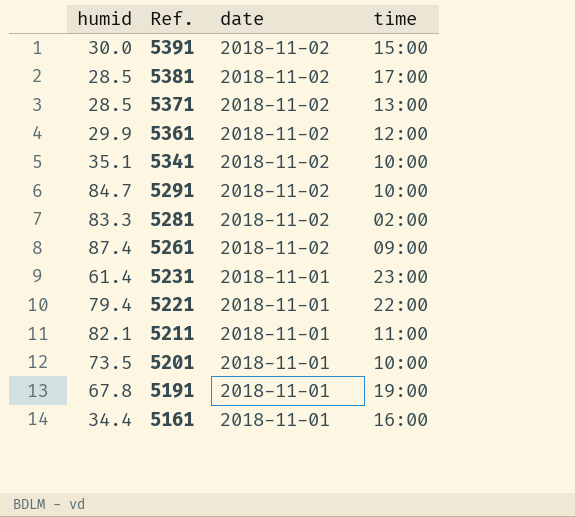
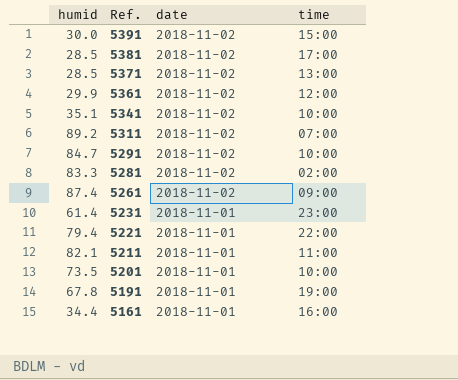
row 5311: none -> 89.2 | 2018-11-02 | 07:00

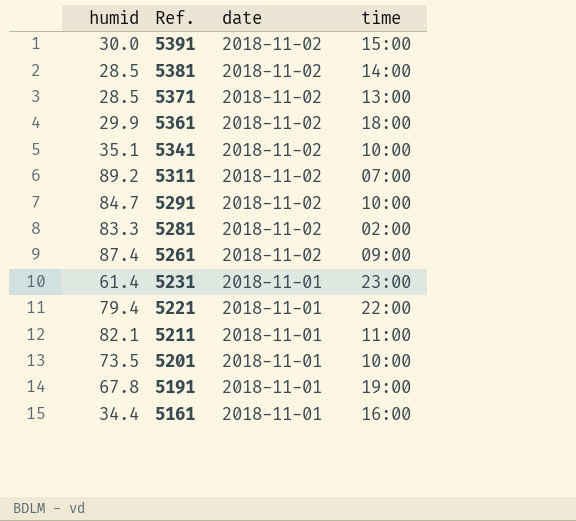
5381 | time: 17:00 -> 14:00
5361 | time: 12:00 -> 18:00

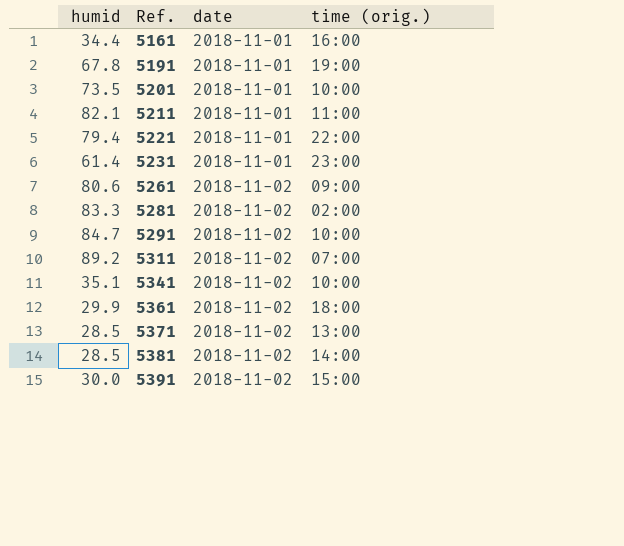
row order: Ref. descending -> Ref. ascending
column name: time -> time (orig.)
5261 | humid: 87.4 -> 80.6

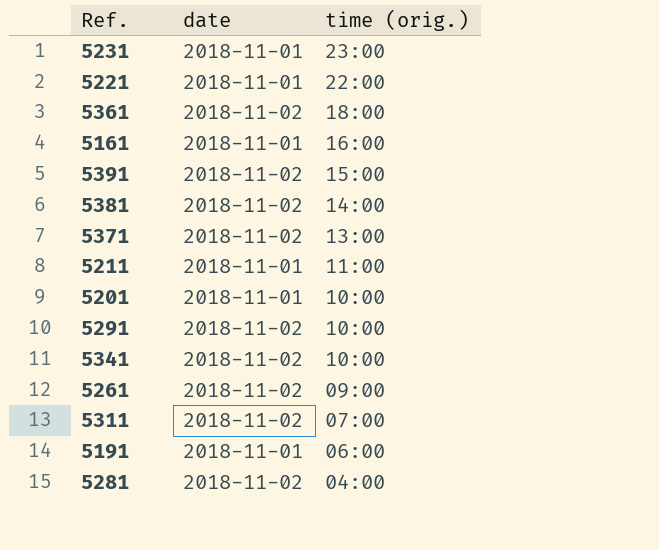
row order: Ref. ascending -> time (orig.) descending
column humid | position: 1 -> none
5191 | time (orig.): 19:00 -> 06:00
5281 | time (orig.): 02:00 -> 04:00

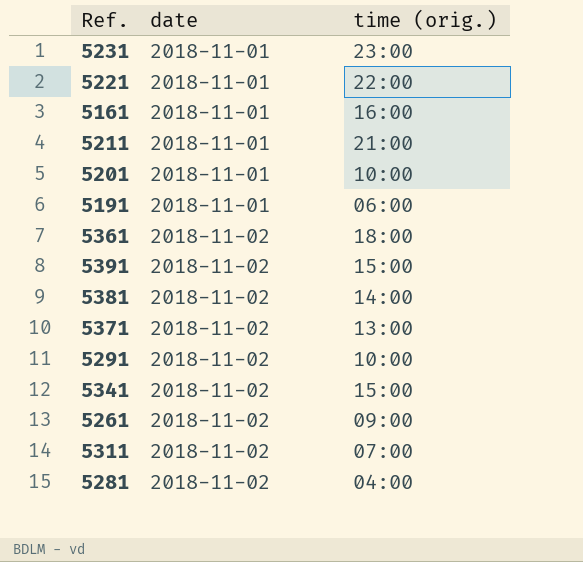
row order: time (orig.) descending -> date ascending
5211 | time (orig.): 11:00 -> 21:00
5341 | time (orig.): 10:00 -> 15:00

